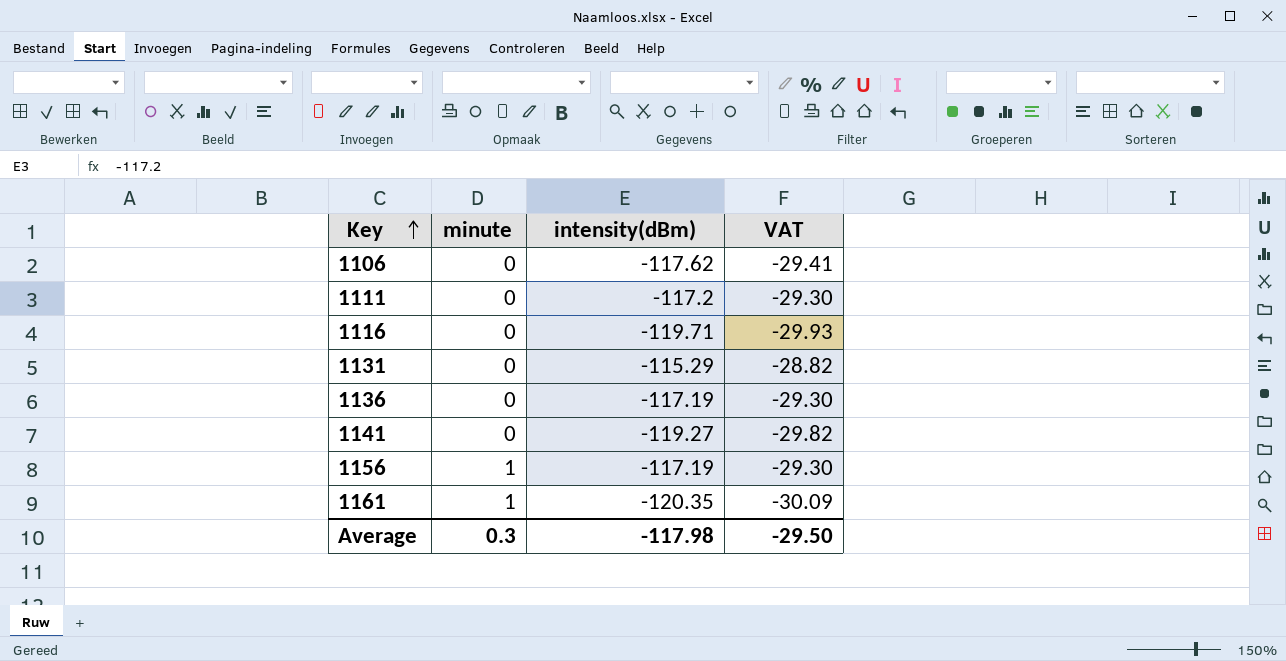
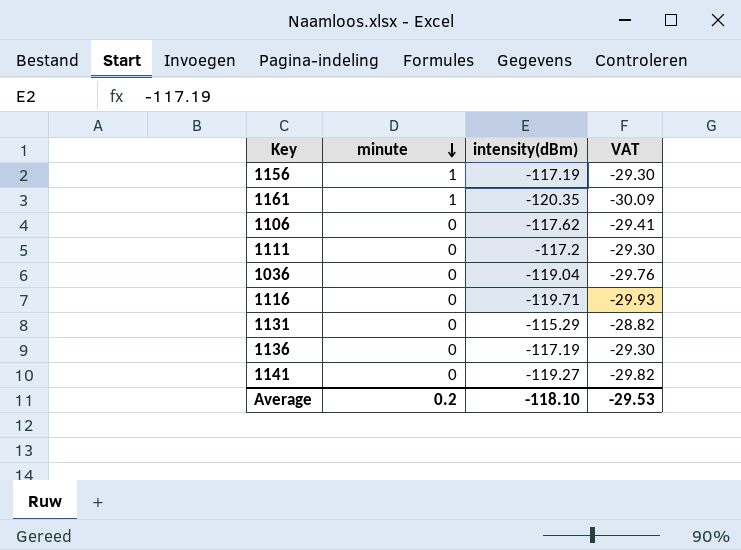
row order: Key ascending -> minute descending
row 1036: none -> 0 | -119.04 | -29.76
Average | minute: 0.3 -> 0.2
Average | intensity(dBm): -117.98 -> -118.10
Average | VAT: -29.50 -> -29.53

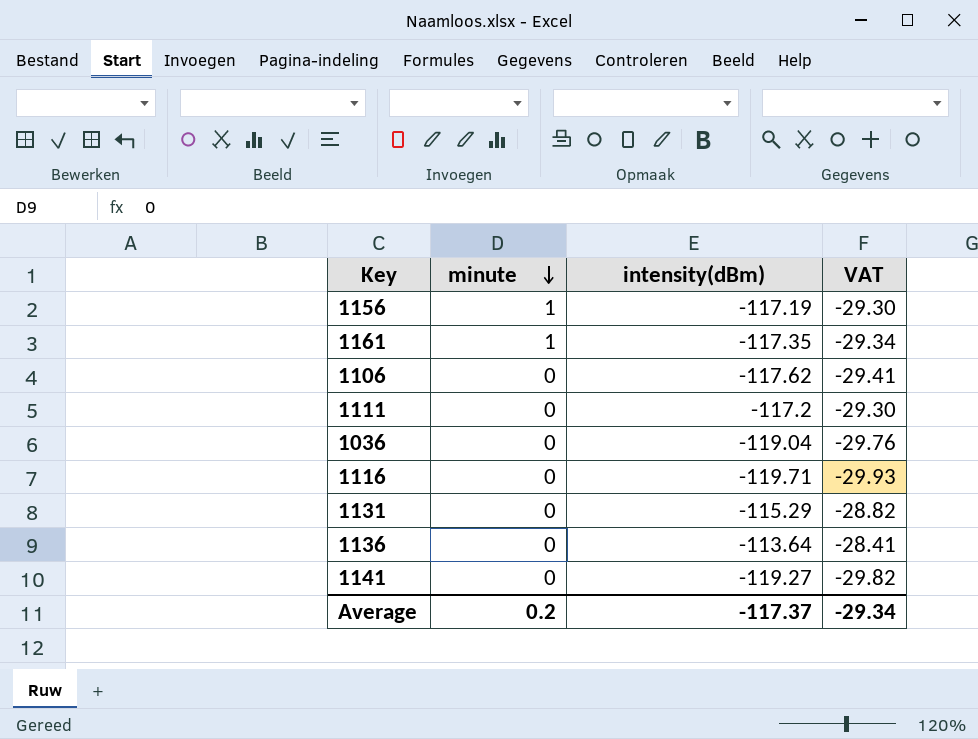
1161 | intensity(dBm): -120.35 -> -117.35
1161 | VAT: -30.09 -> -29.34
1136 | intensity(dBm): -117.19 -> -113.64
1136 | VAT: -29.30 -> -28.41
Average | intensity(dBm): -118.10 -> -117.37
Average | VAT: -29.53 -> -29.34

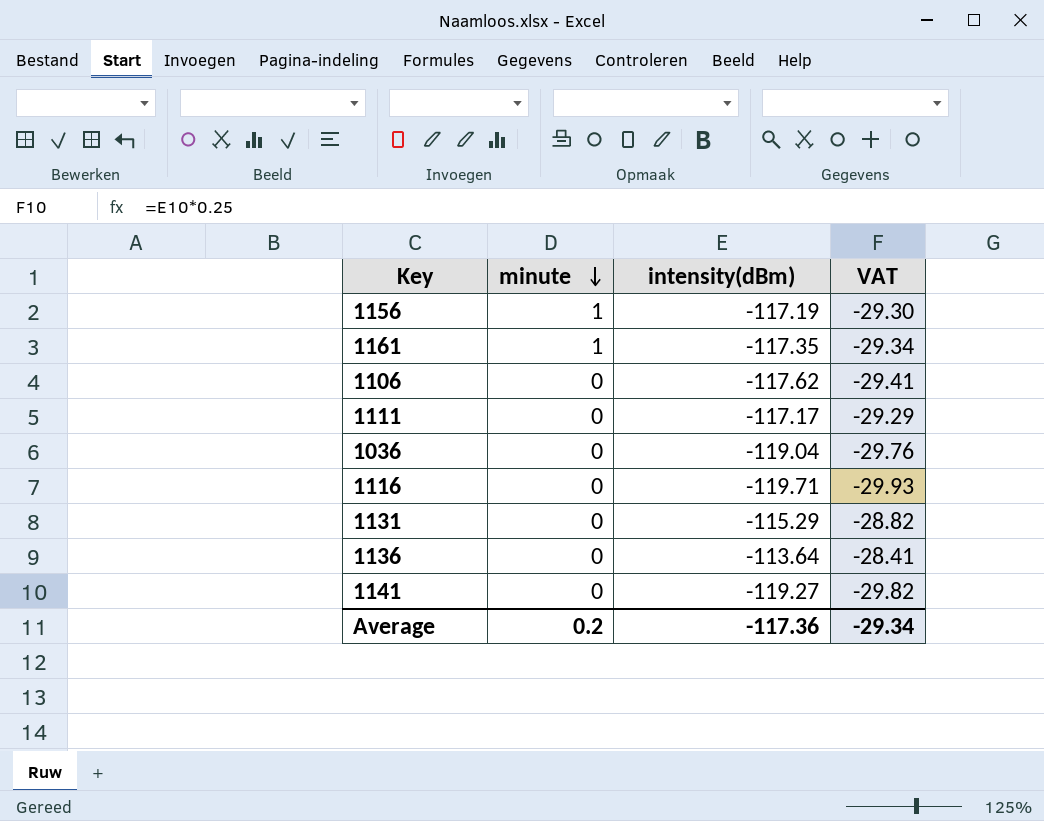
1111 | intensity(dBm): -117.2 -> -117.17
1111 | VAT: -29.30 -> -29.29
Average | intensity(dBm): -117.37 -> -117.36

